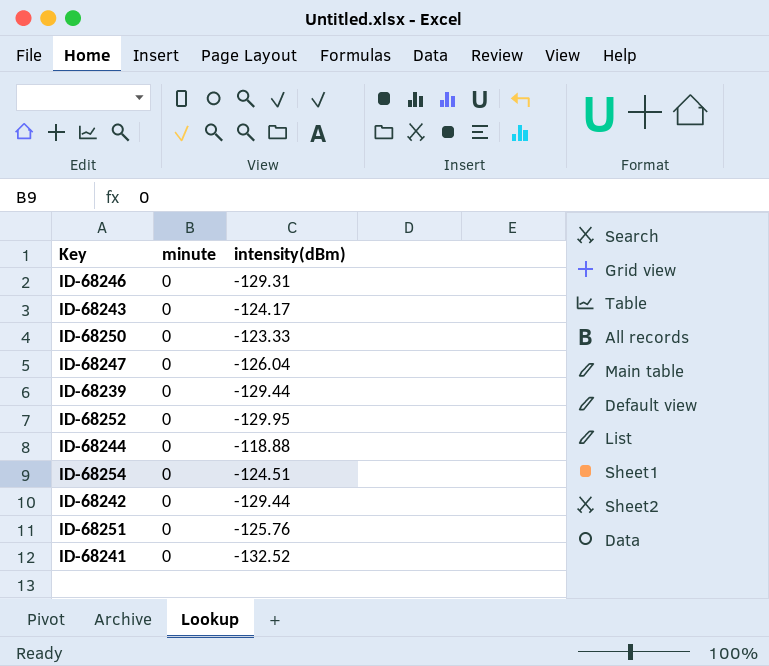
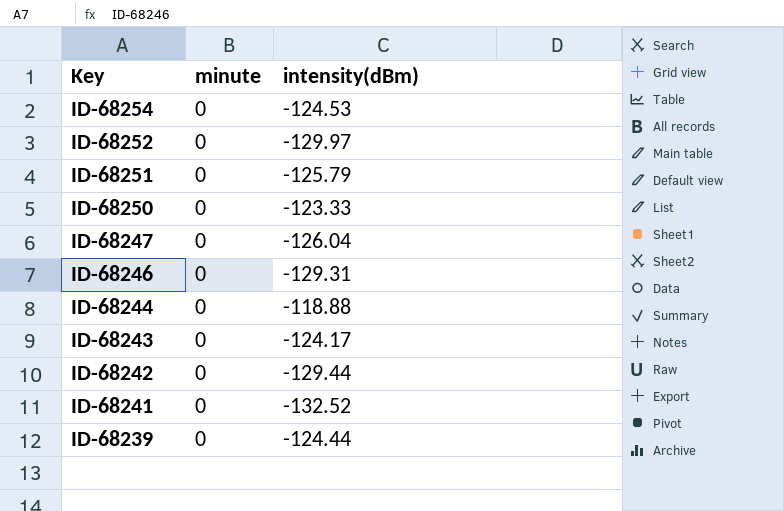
row order: none -> Key descending
ID-68254 | intensity(dBm): -124.51 -> -124.53
ID-68252 | intensity(dBm): -129.95 -> -129.97
ID-68251 | intensity(dBm): -125.76 -> -125.79
ID-68239 | intensity(dBm): -129.44 -> -124.44

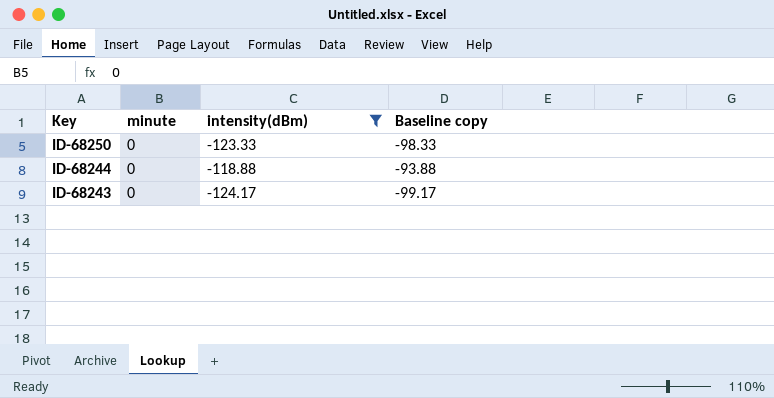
filter: none -> intensity(dBm) >= -124.17
column Baseline copy | formula: none -> [intensity(dBm)] + 25

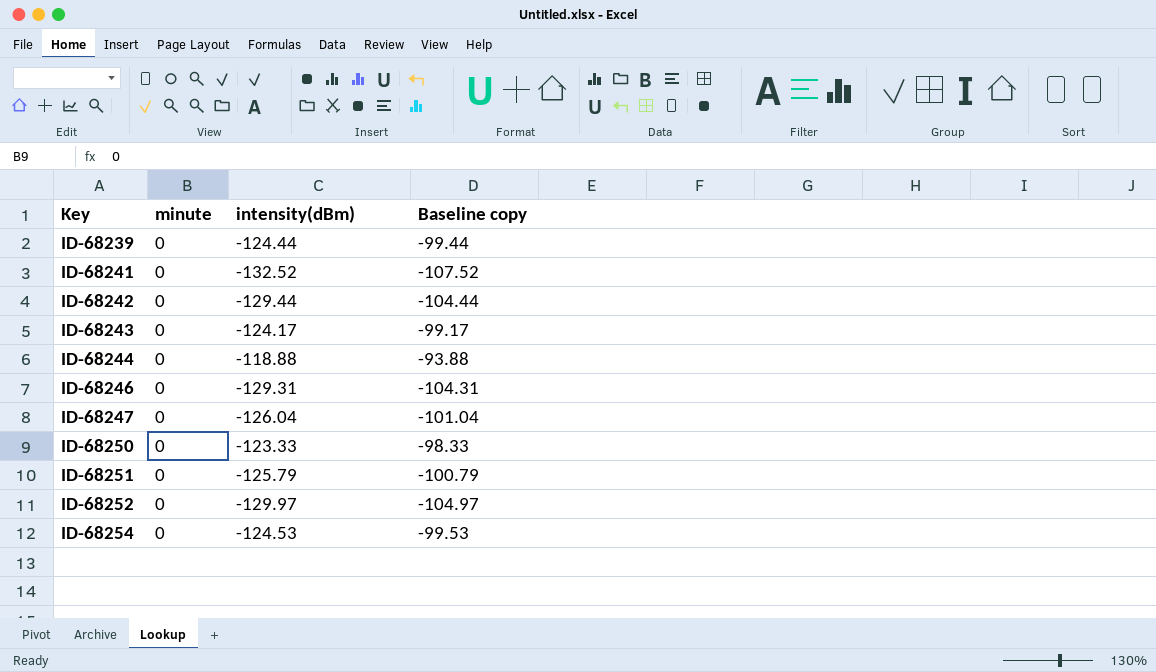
filter: intensity(dBm) >= -124.17 -> none
row order: Key descending -> Key ascending

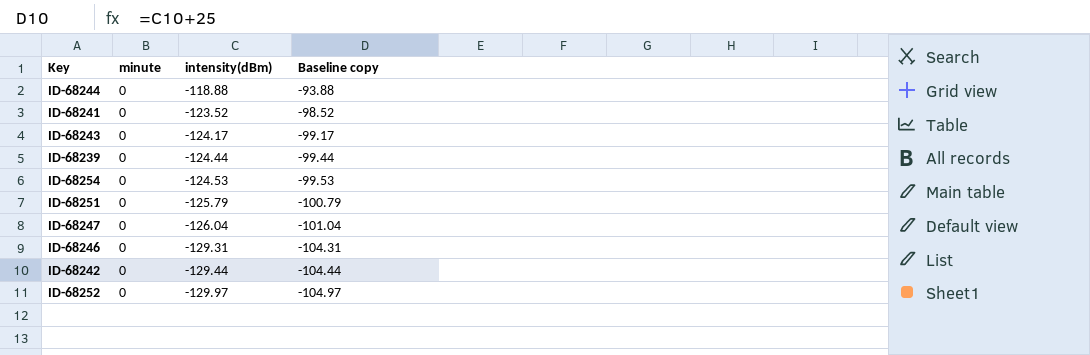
row order: Key ascending -> intensity(dBm) descending
row ID-68250: 0 | -123.33 | -98.33 -> none
ID-68241 | intensity(dBm): -132.52 -> -123.52
ID-68241 | Baseline copy: -107.52 -> -98.52

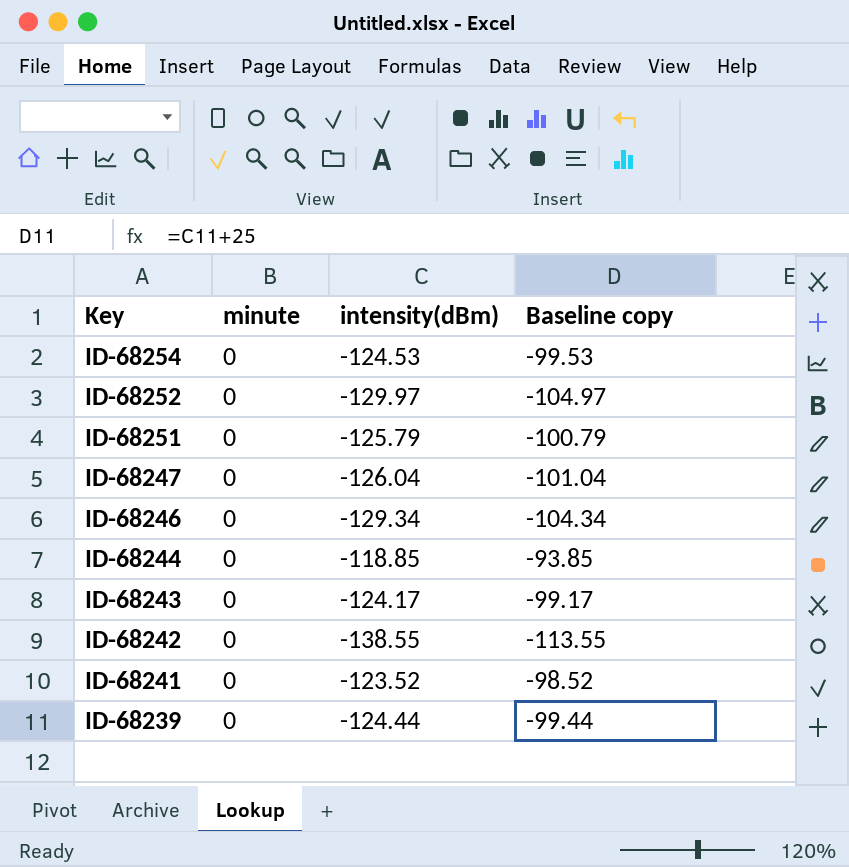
row order: intensity(dBm) descending -> Key descending
ID-68246 | intensity(dBm): -129.31 -> -129.34
ID-68246 | Baseline copy: -104.31 -> -104.34
ID-68244 | intensity(dBm): -118.88 -> -118.85
ID-68244 | Baseline copy: -93.88 -> -93.85
ID-68242 | intensity(dBm): -129.44 -> -138.55
ID-68242 | Baseline copy: -104.44 -> -113.55

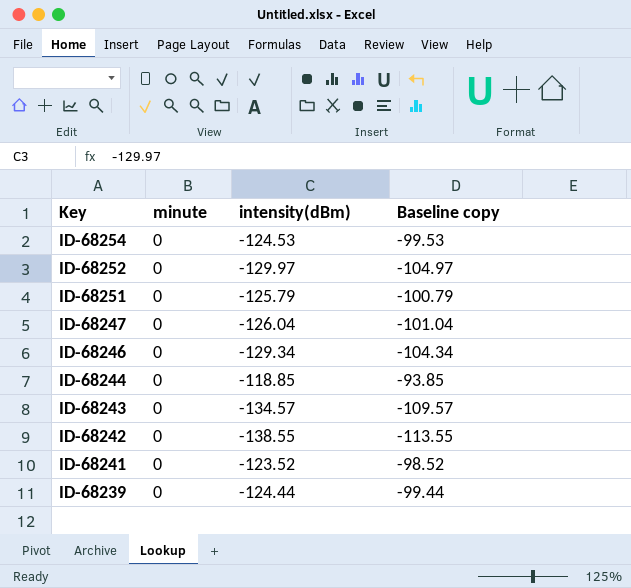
ID-68243 | intensity(dBm): -124.17 -> -134.57
ID-68243 | Baseline copy: -99.17 -> -109.57

